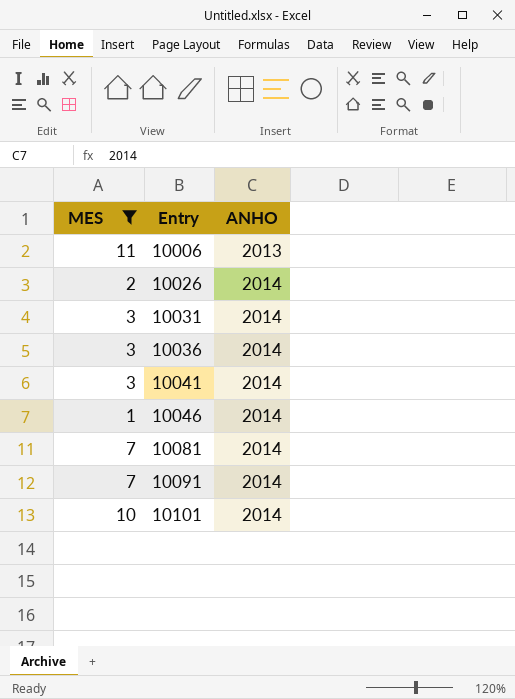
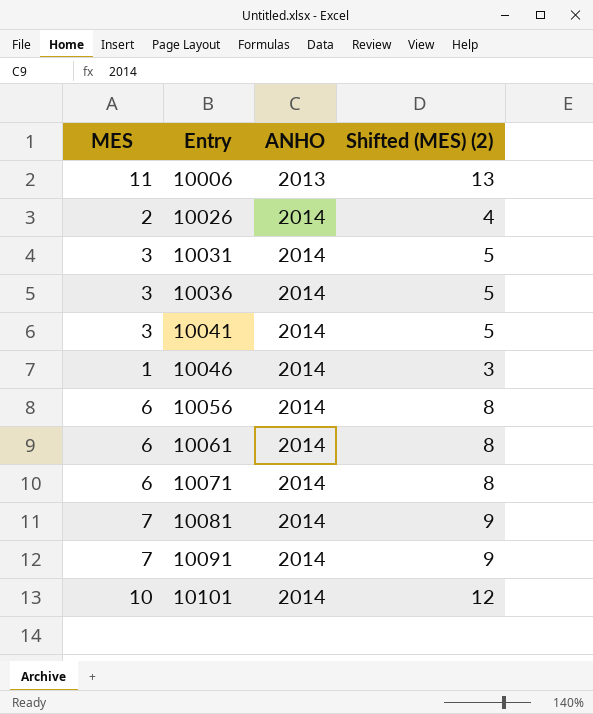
filter: MES != 6 -> none
column Shifted (MES) (2) | formula: none -> [MES] + 2

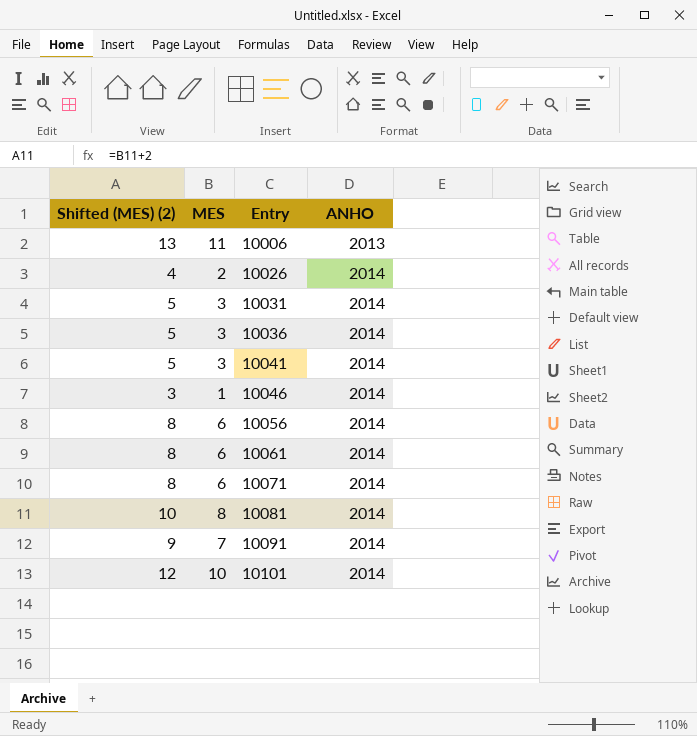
column Shifted (MES) (2) | position: 4 -> 1
10081 | Shifted (MES) (2): 9 -> 10
10081 | MES: 7 -> 8

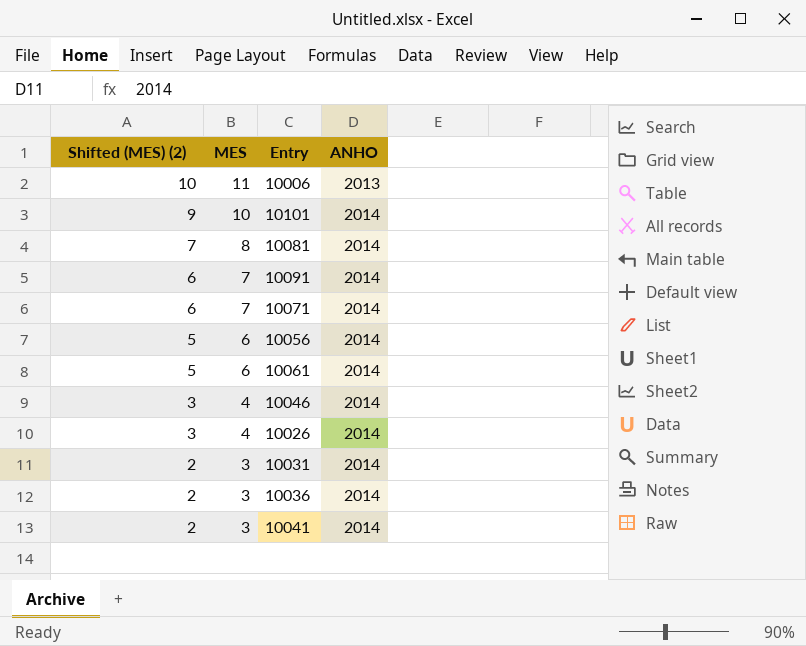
row order: Entry ascending -> Shifted (MES) (2) descending
column Shifted (MES) (2) | formula: [MES] + 2 -> [MES] - 1
10071 | MES: 6 -> 7
10046 | MES: 1 -> 4
10026 | MES: 2 -> 4

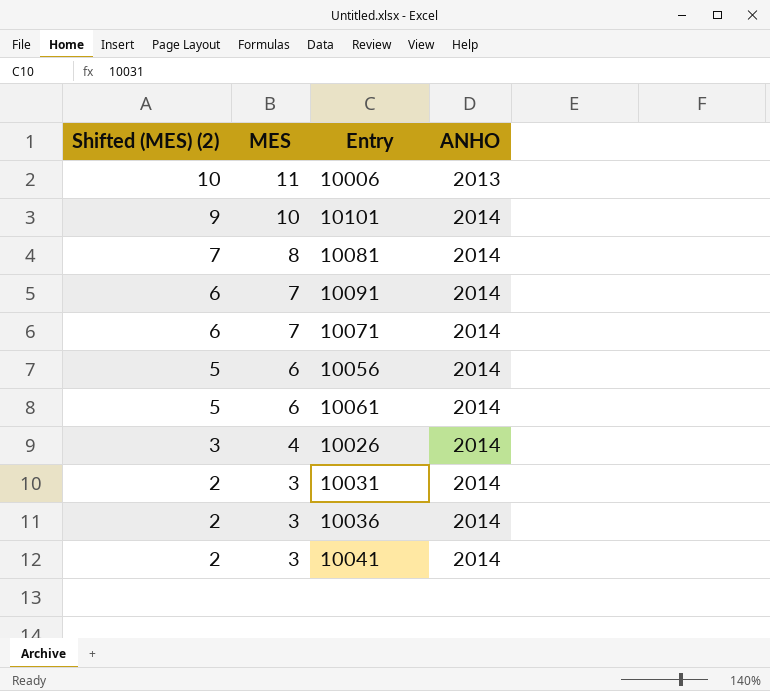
row 10046: 3 | 4 | 2014 -> none

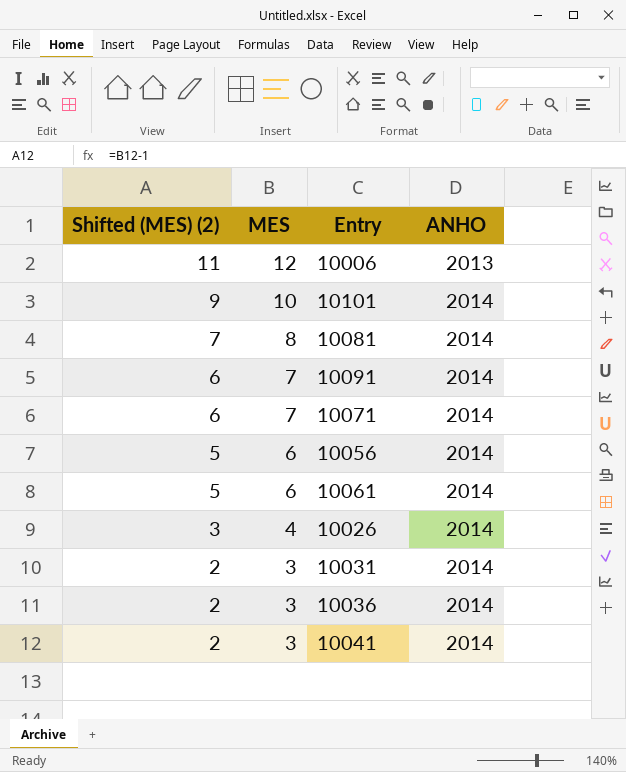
10006 | Shifted (MES) (2): 10 -> 11
10006 | MES: 11 -> 12

